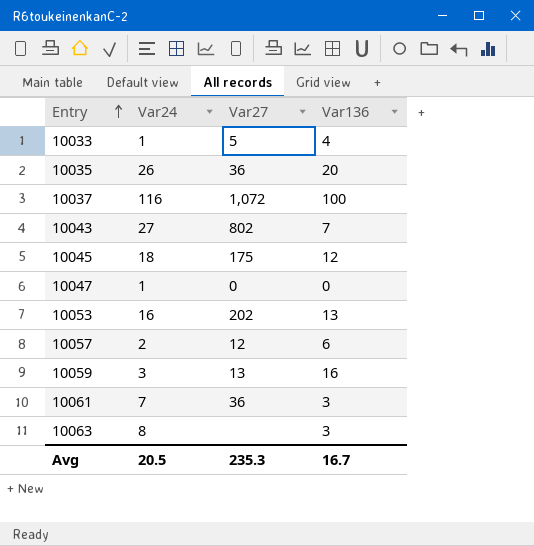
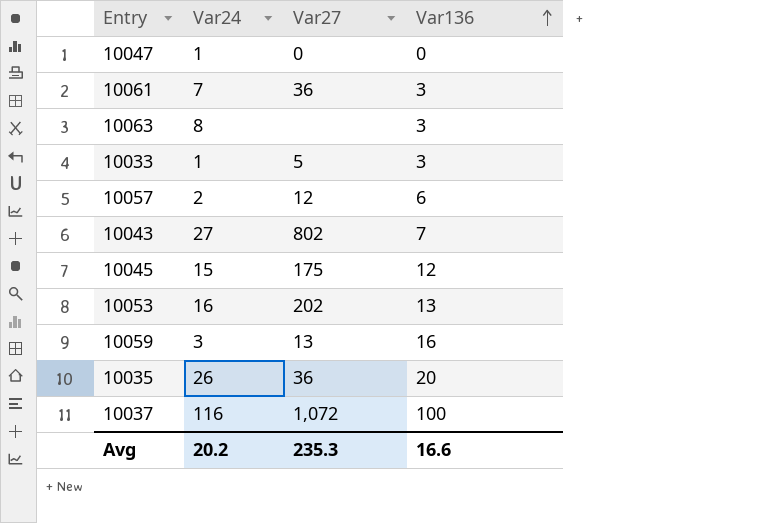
row order: Entry ascending -> Var136 ascending
10033 | Var136: 4 -> 3
10045 | Var24: 18 -> 15
Avg | Var24: 20.5 -> 20.2
Avg | Var136: 16.7 -> 16.6

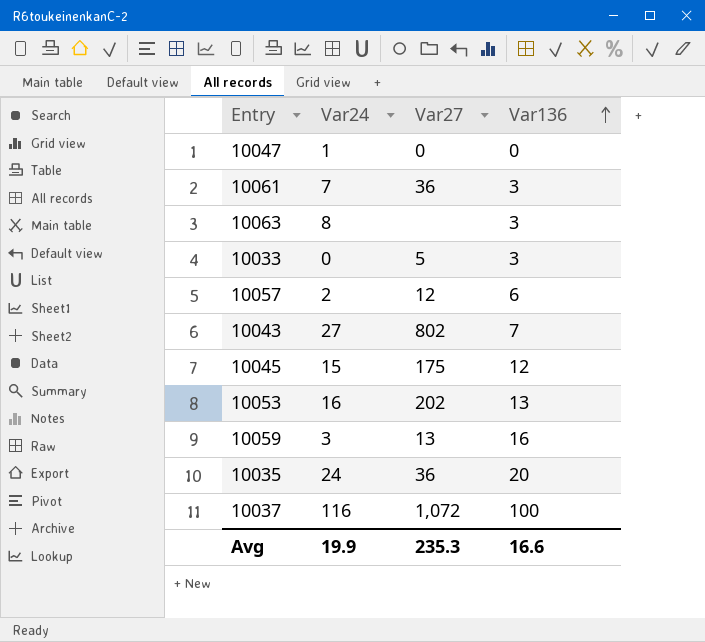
10033 | Var24: 1 -> 0
10035 | Var24: 26 -> 24
Avg | Var24: 20.2 -> 19.9

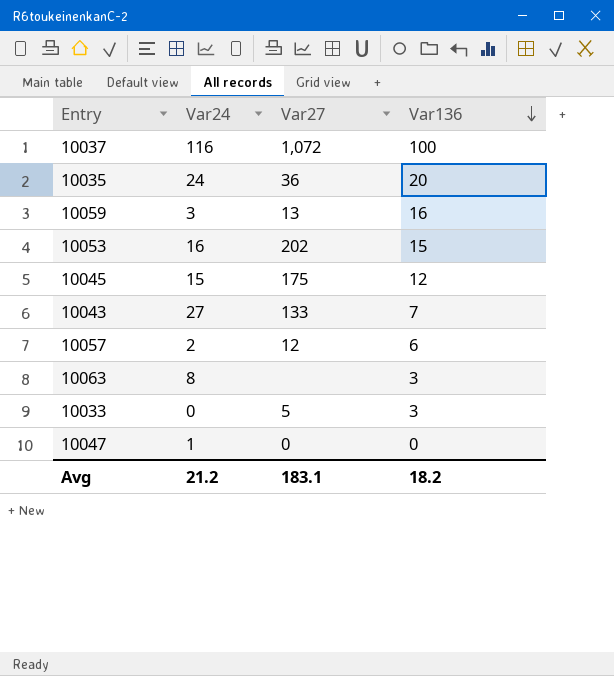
row order: Var136 ascending -> Var136 descending
row 10061: 7 | 36 | 3 -> none
10053 | Var136: 13 -> 15
10043 | Var27: 802 -> 133
Avg | Var24: 19.9 -> 21.2
Avg | Var27: 235.3 -> 183.1
Avg | Var136: 16.6 -> 18.2

